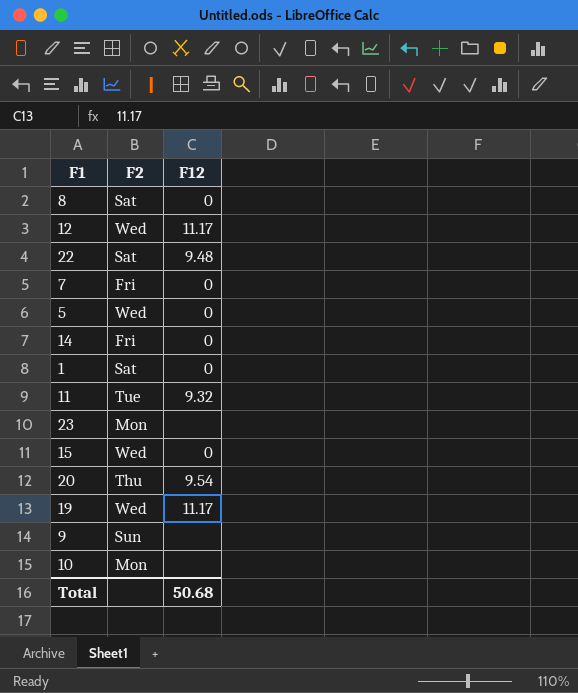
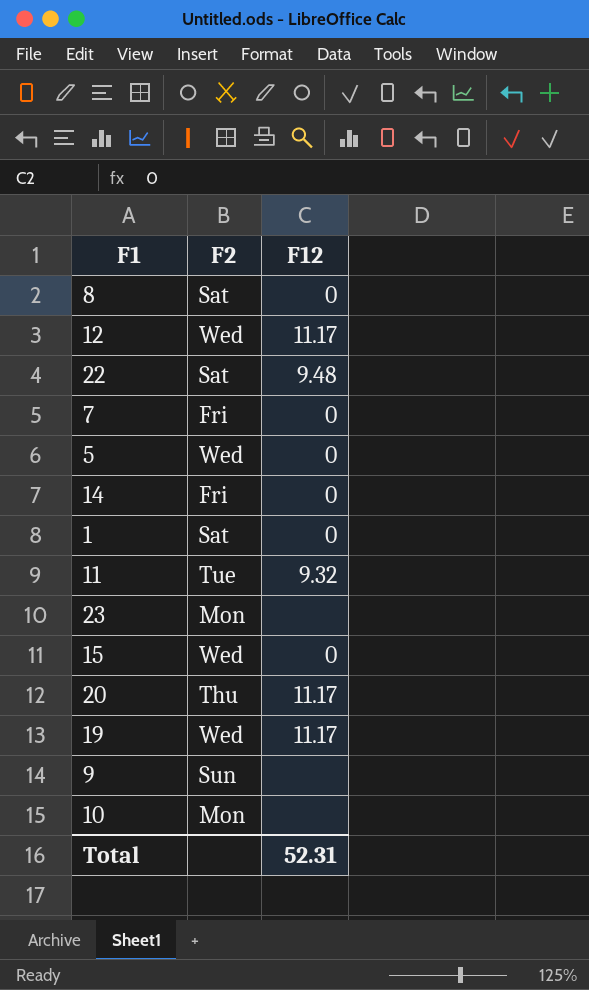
20 | F12: 9.54 -> 11.17
Total | F12: 50.68 -> 52.31

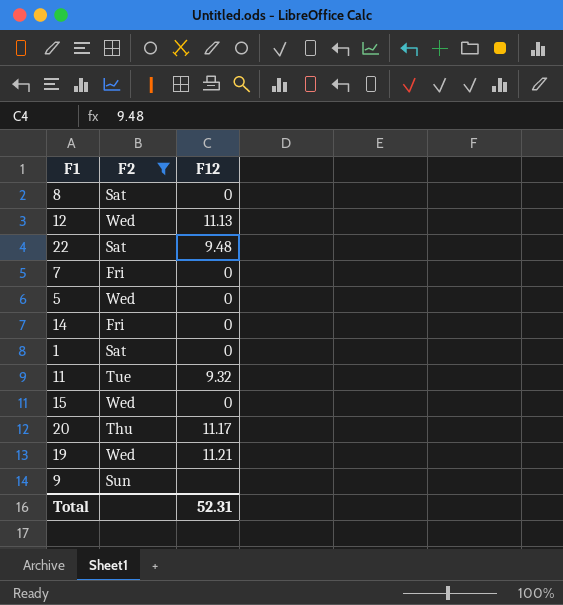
filter: none -> F2 != Mon
12 | F12: 11.17 -> 11.13
19 | F12: 11.17 -> 11.21

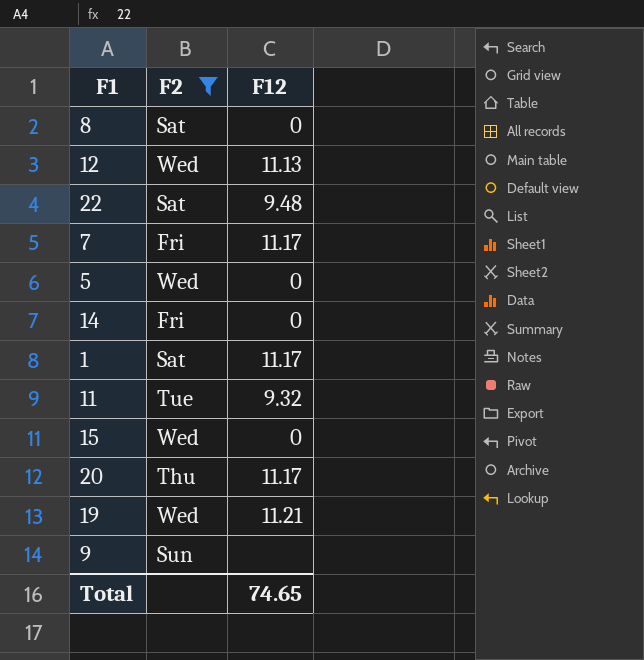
7 | F12: 0 -> 11.17
1 | F12: 0 -> 11.17
Total | F12: 52.31 -> 74.65

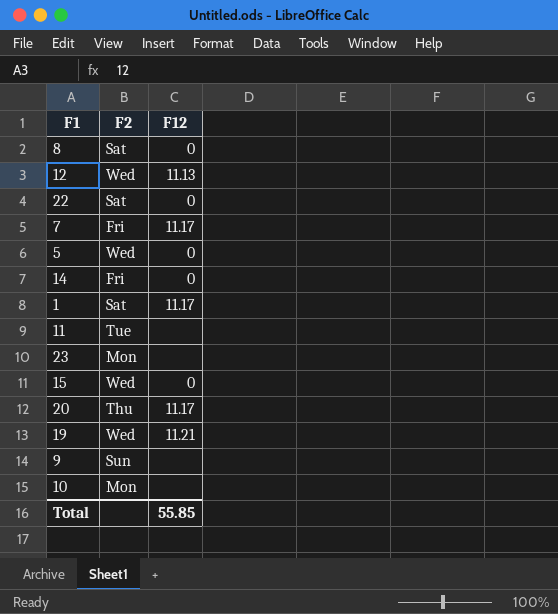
filter: F2 != Mon -> none
22 | F12: 9.48 -> 0
11 | F12: 9.32 -> none
Total | F12: 74.65 -> 55.85

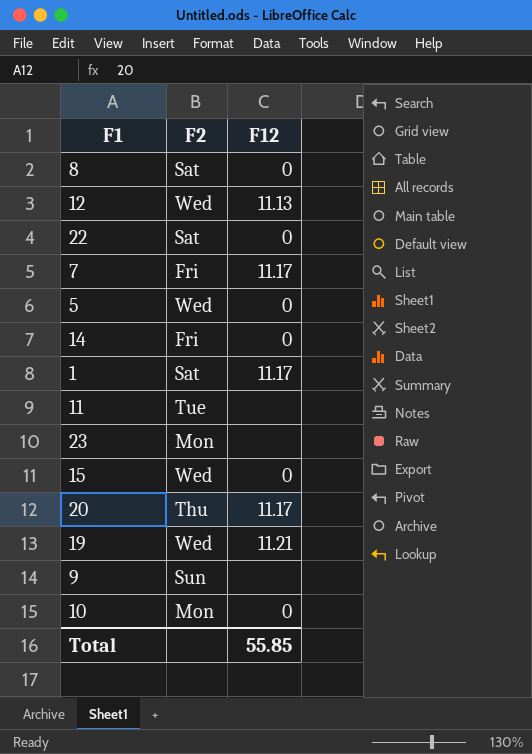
10 | F12: none -> 0

